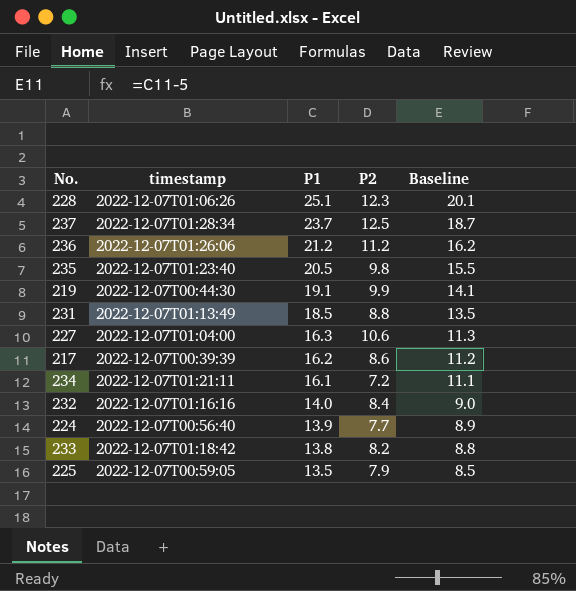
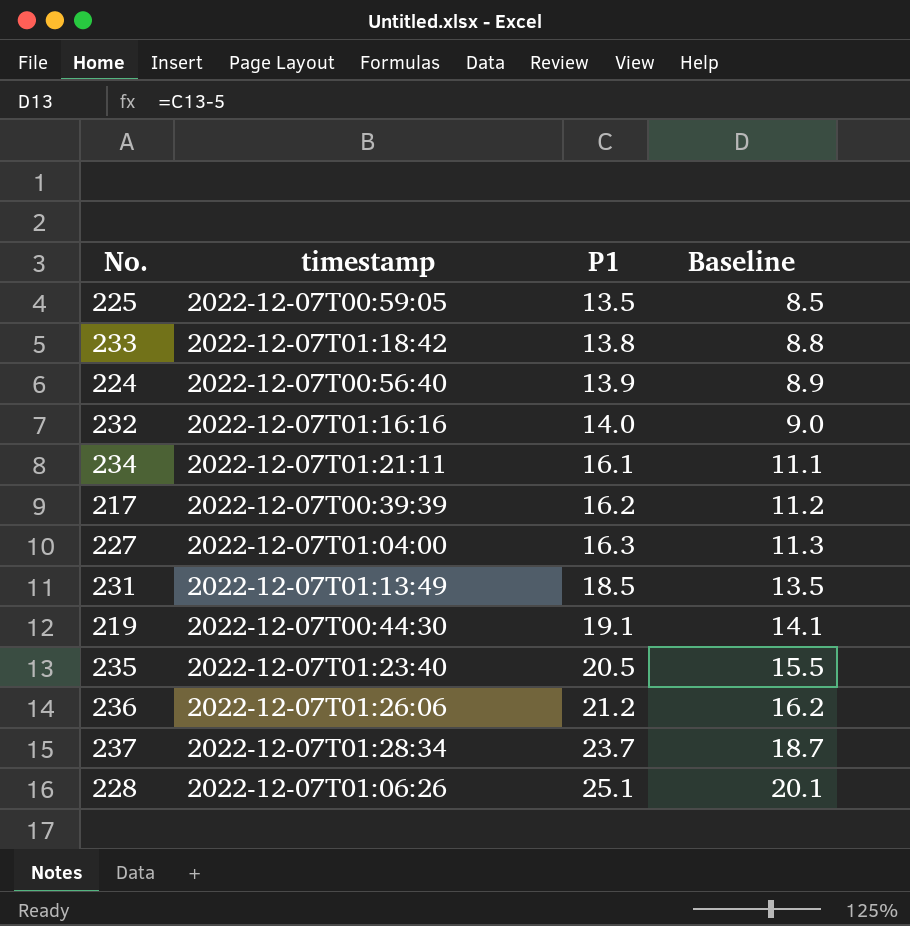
row order: P1 descending -> P1 ascending
column P2 | position: 4 -> none

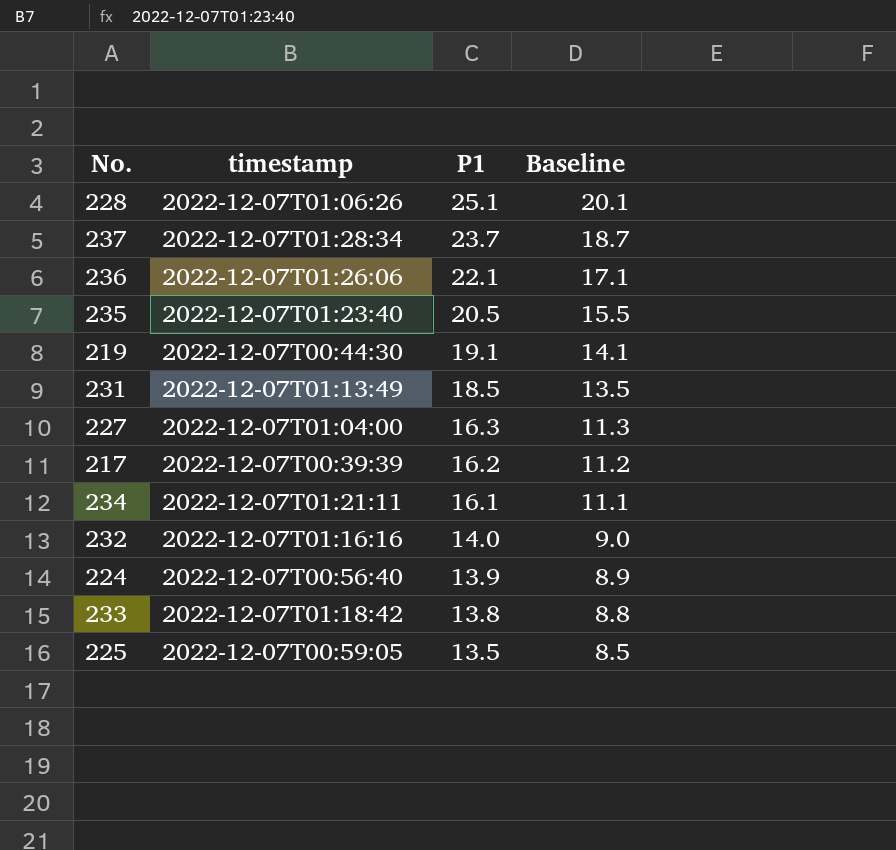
row order: P1 ascending -> P1 descending
236 | P1: 21.2 -> 22.1
236 | Baseline: 16.2 -> 17.1

